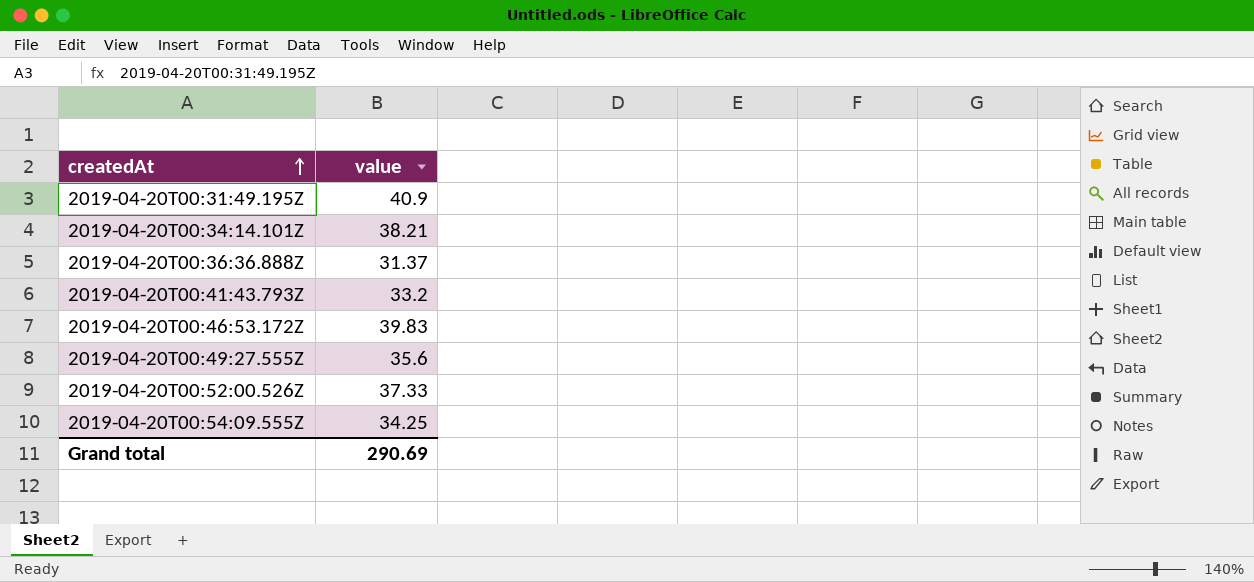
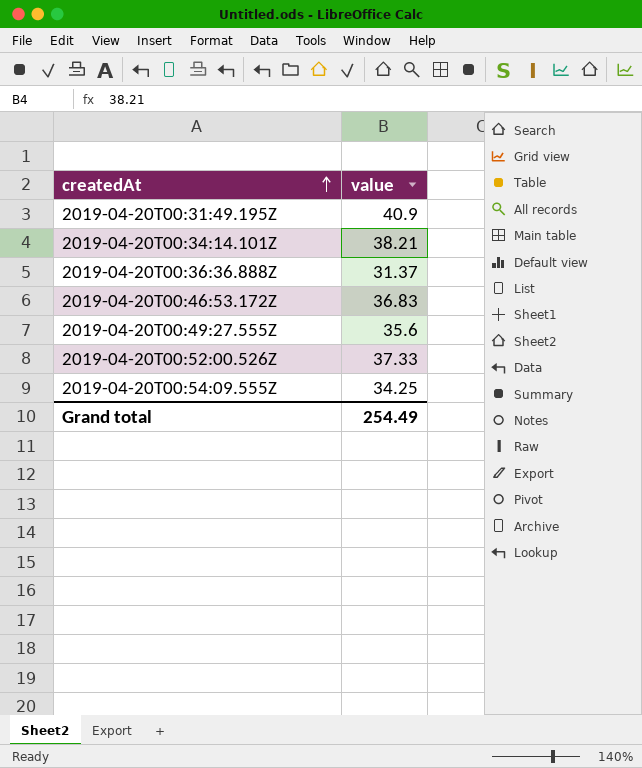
row 2019-04-20T00:41:43.793Z: 33.2 -> none
2019-04-20T00:46:53.172Z | value: 39.83 -> 36.83
Grand total | value: 290.69 -> 254.49

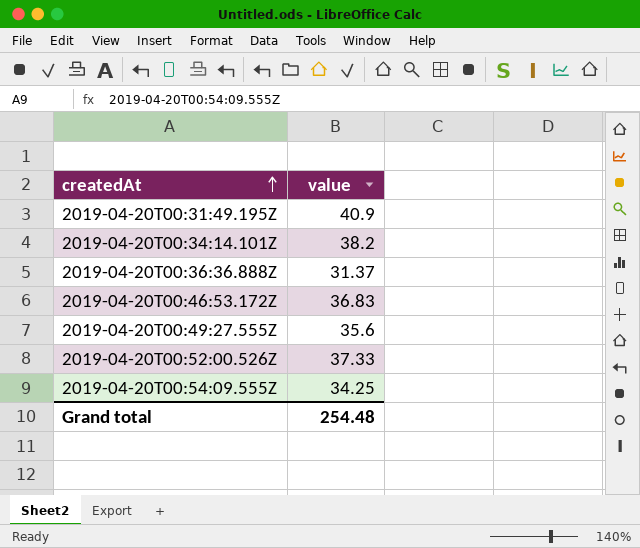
2019-04-20T00:34:14.101Z | value: 38.21 -> 38.2
Grand total | value: 254.49 -> 254.48

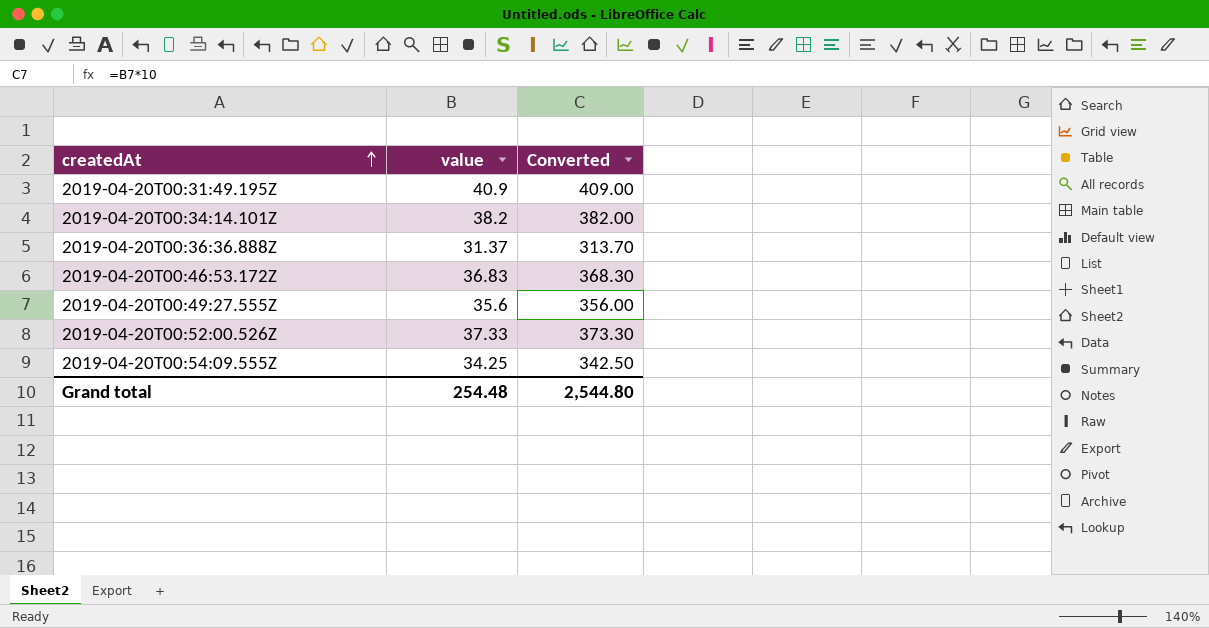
column Converted | formula: none -> [value] * 10

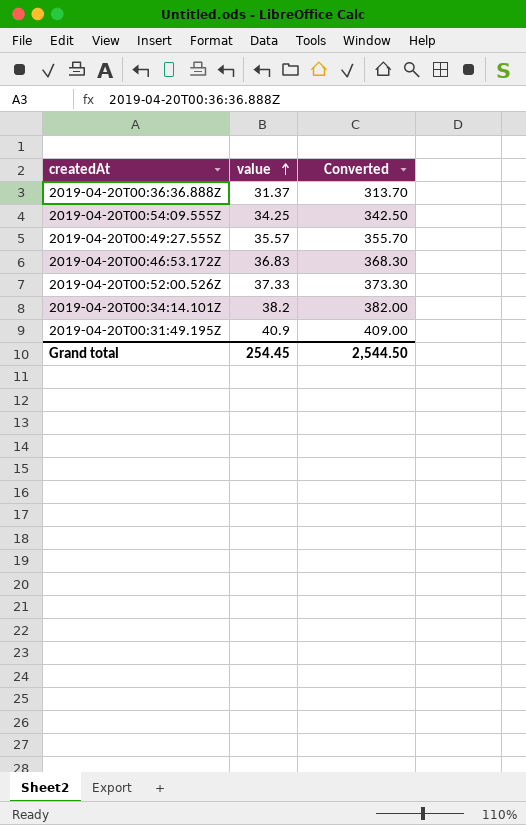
row order: createdAt ascending -> value ascending
2019-04-20T00:49:27.555Z | value: 35.6 -> 35.57
2019-04-20T00:49:27.555Z | Converted: 356.00 -> 355.70
Grand total | value: 254.48 -> 254.45
Grand total | Converted: 2,544.80 -> 2,544.50

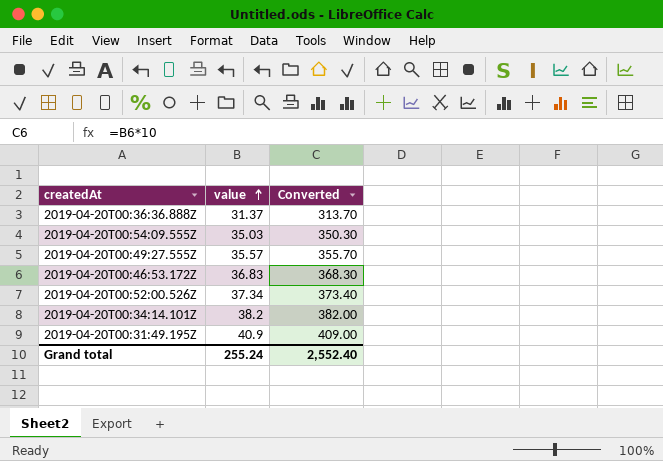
2019-04-20T00:54:09.555Z | value: 34.25 -> 35.03
2019-04-20T00:54:09.555Z | Converted: 342.50 -> 350.30
2019-04-20T00:52:00.526Z | value: 37.33 -> 37.34
2019-04-20T00:52:00.526Z | Converted: 373.30 -> 373.40
Grand total | value: 254.45 -> 255.24
Grand total | Converted: 2,544.50 -> 2,552.40

